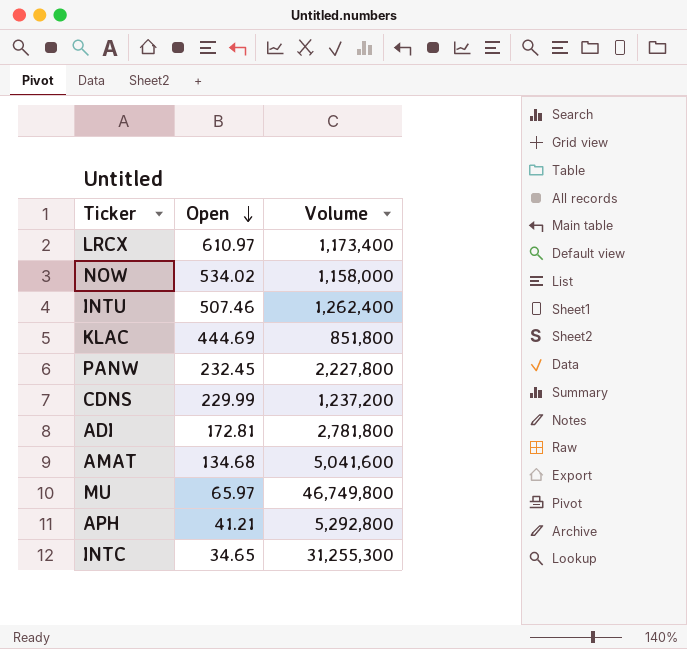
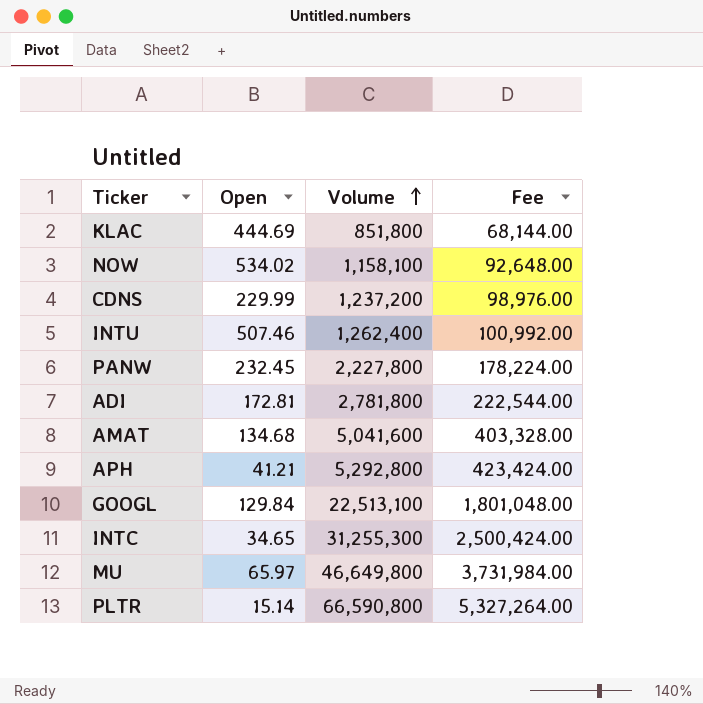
row order: Open descending -> Volume ascending
column Fee | formula: none -> [Volume] * 0.08
row LRCX: 610.97 | 1,173,400 -> none
NOW | Volume: 1,158,000 -> 1,158,100
row GOOGL: none -> 129.84 | 22,513,100 | 1,801,048.00
MU | Volume: 46,749,800 -> 46,649,800
row PLTR: none -> 15.14 | 66,590,800 | 5,327,264.00

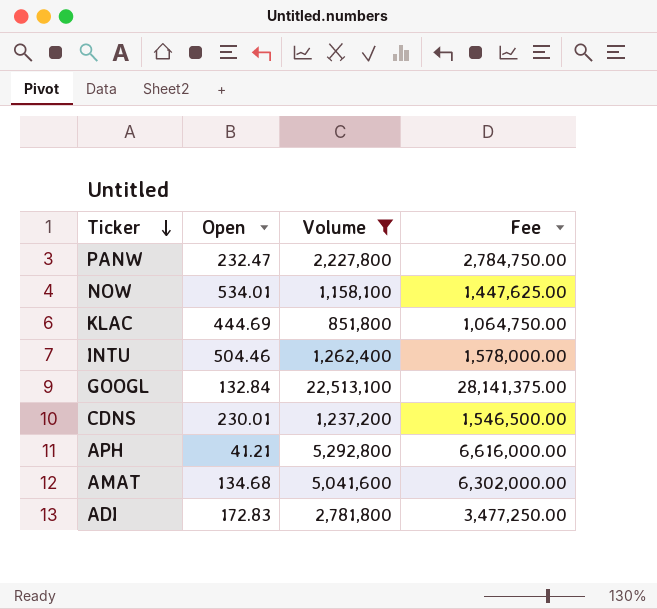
filter: none -> Volume <= 22,513,100
row order: Volume ascending -> Ticker descending
column Fee | formula: [Volume] * 0.08 -> [Volume] * 1.25
PANW | Open: 232.45 -> 232.47
NOW | Open: 534.02 -> 534.01
INTU | Open: 507.46 -> 504.46
GOOGL | Open: 129.84 -> 132.84
CDNS | Open: 229.99 -> 230.01
ADI | Open: 172.81 -> 172.83

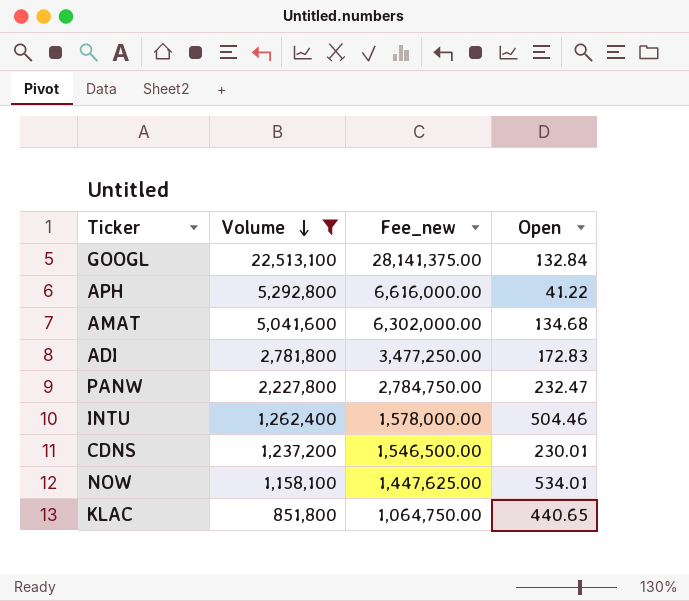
row order: Ticker descending -> Volume descending
column name: Fee -> Fee_new
column Open | position: 2 -> 4
APH | Open: 41.21 -> 41.22
KLAC | Open: 444.69 -> 440.65

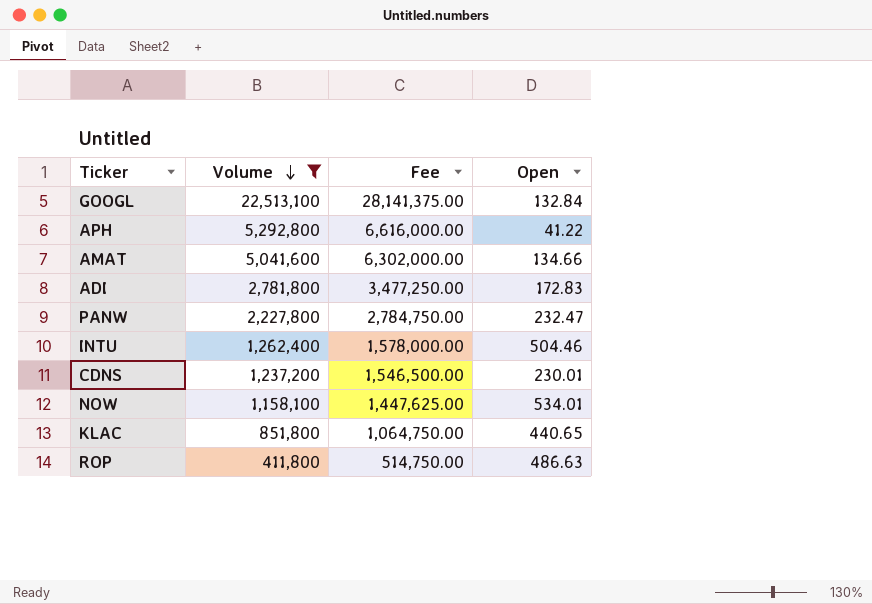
column name: Fee_new -> Fee
AMAT | Open: 134.68 -> 134.66
row ROP: none -> 411,800 | 514,750.00 | 486.63

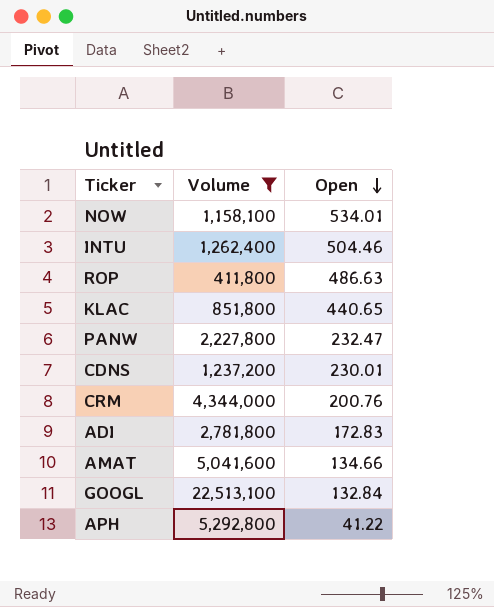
row order: Volume descending -> Open descending
column Fee | formula: [Volume] * 1.25 -> none
row CRM: none -> 4,344,000 | 200.76

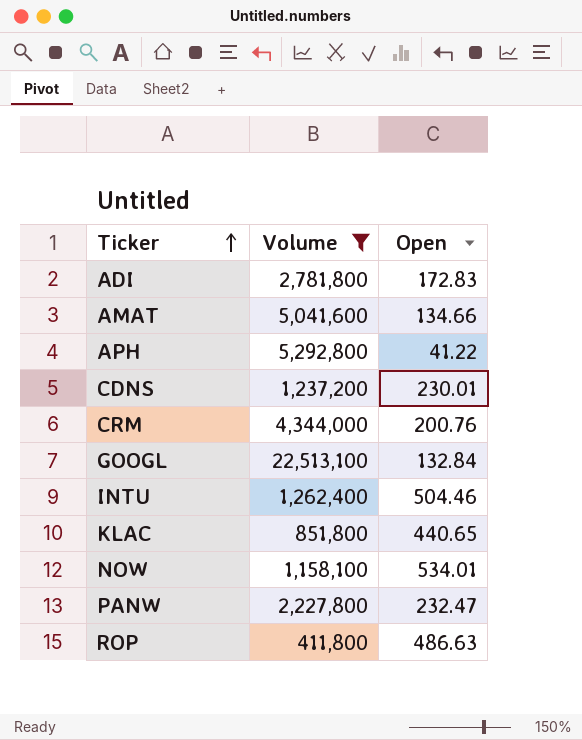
row order: Open descending -> Ticker ascending

